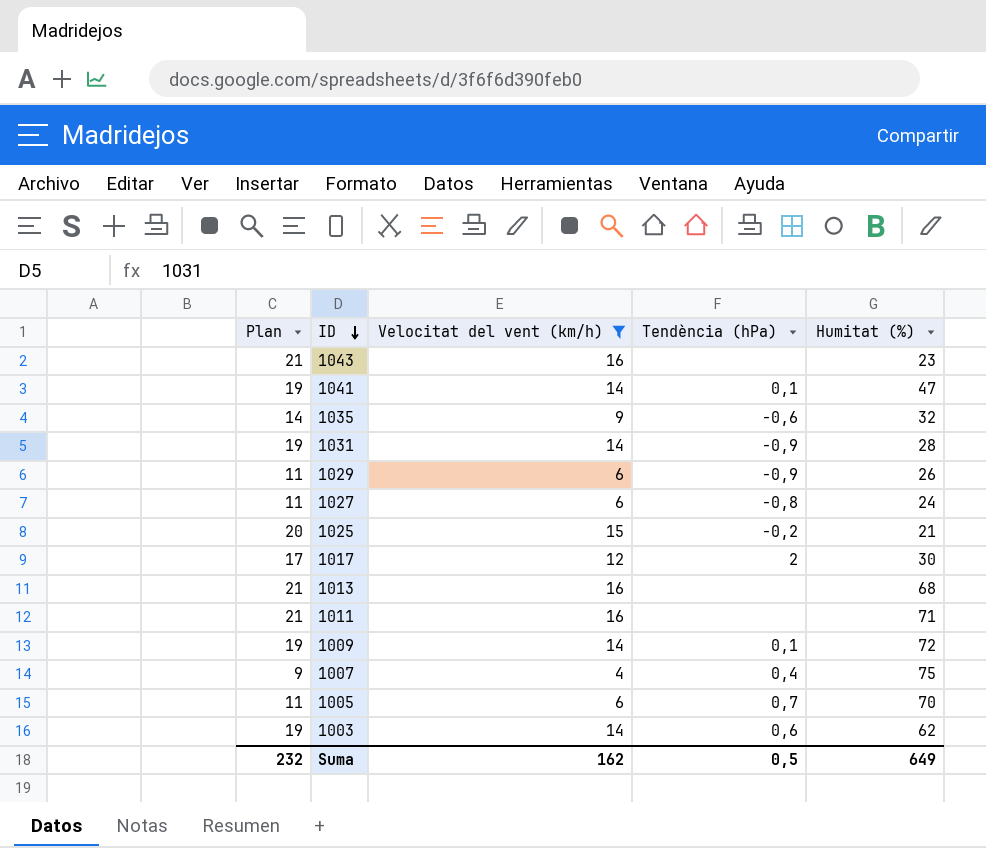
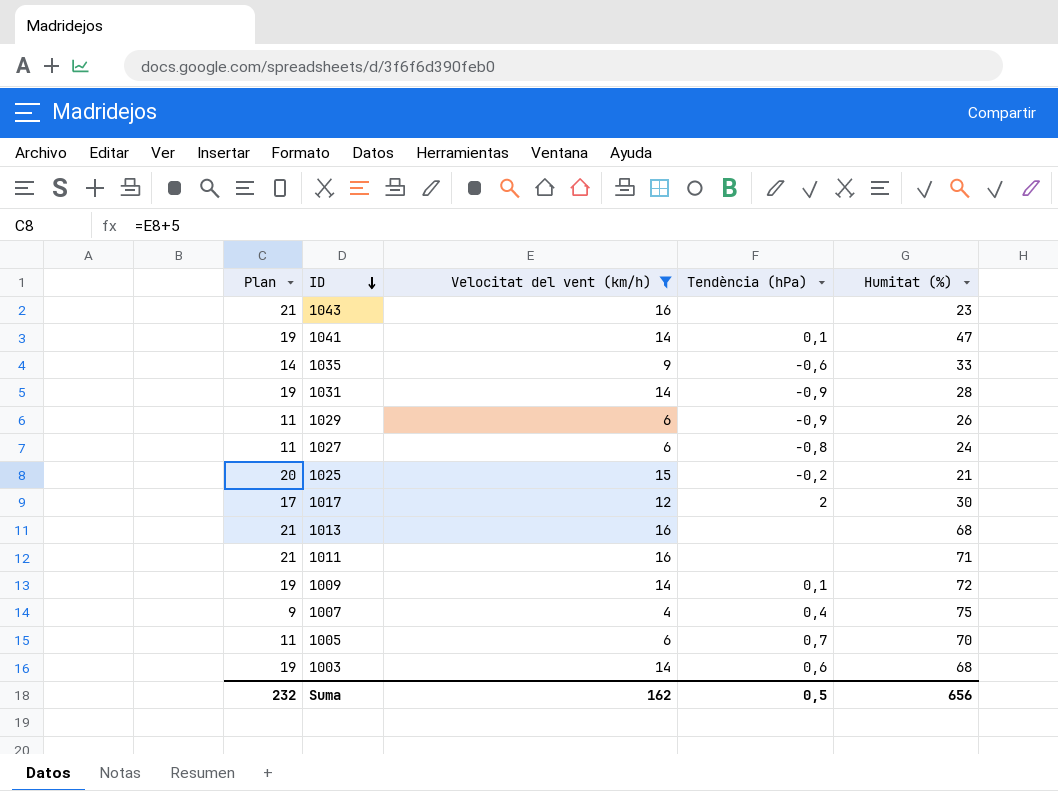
1035 | Humitat (%): 32 -> 33
1003 | Humitat (%): 62 -> 68
Suma | Humitat (%): 649 -> 656

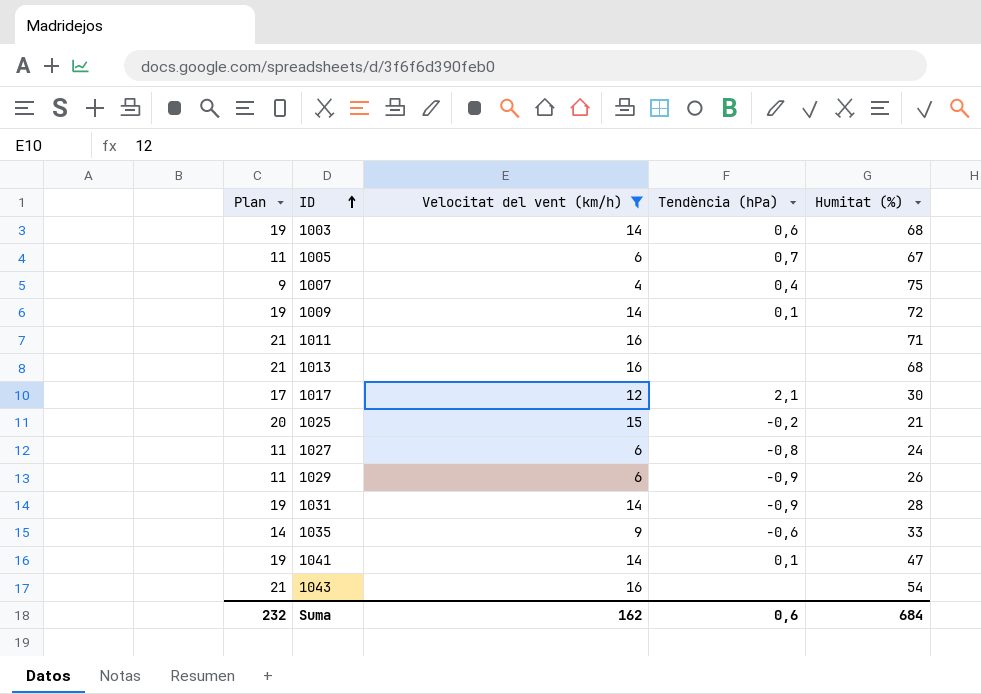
row order: ID descending -> ID ascending
1005 | Humitat (%): 70 -> 67
1017 | Tendència (hPa): 2 -> 2,1
1043 | Humitat (%): 23 -> 54
Suma | Tendència (hPa): 0,5 -> 0,6
Suma | Humitat (%): 656 -> 684

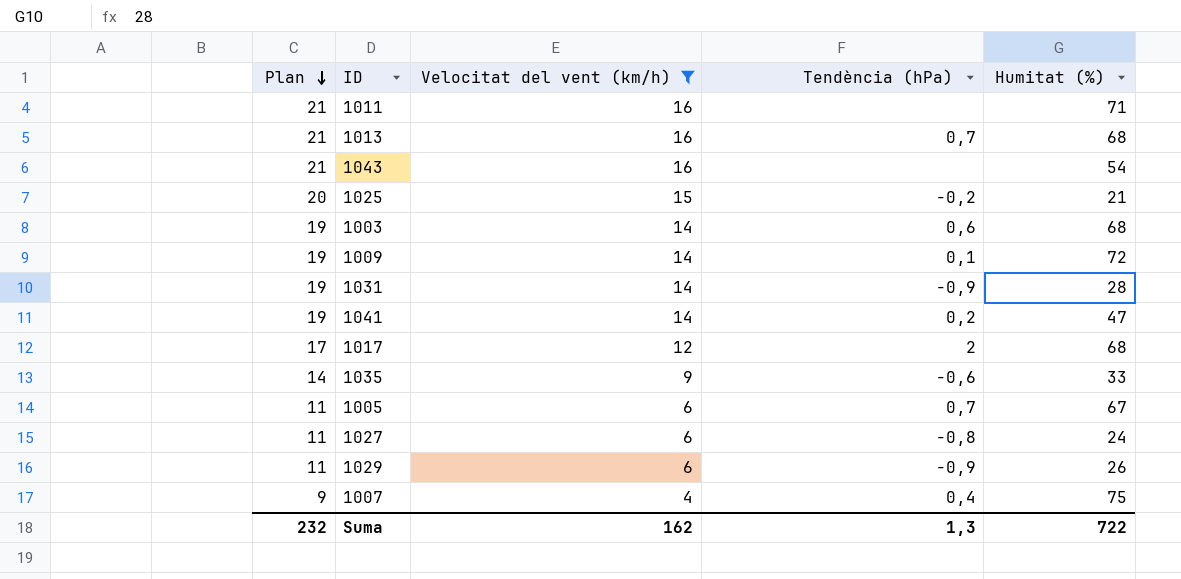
row order: ID ascending -> Plan descending
1013 | Tendència (hPa): none -> 0,7
1041 | Tendència (hPa): 0,1 -> 0,2
1017 | Tendència (hPa): 2,1 -> 2
1017 | Humitat (%): 30 -> 68
Suma | Tendència (hPa): 0,6 -> 1,3
Suma | Humitat (%): 684 -> 722

